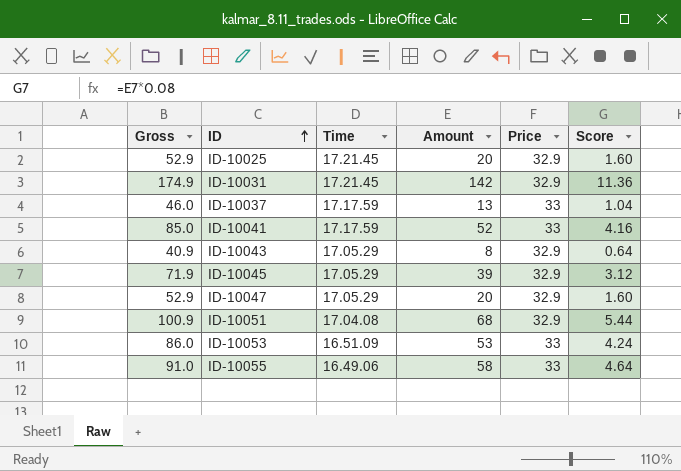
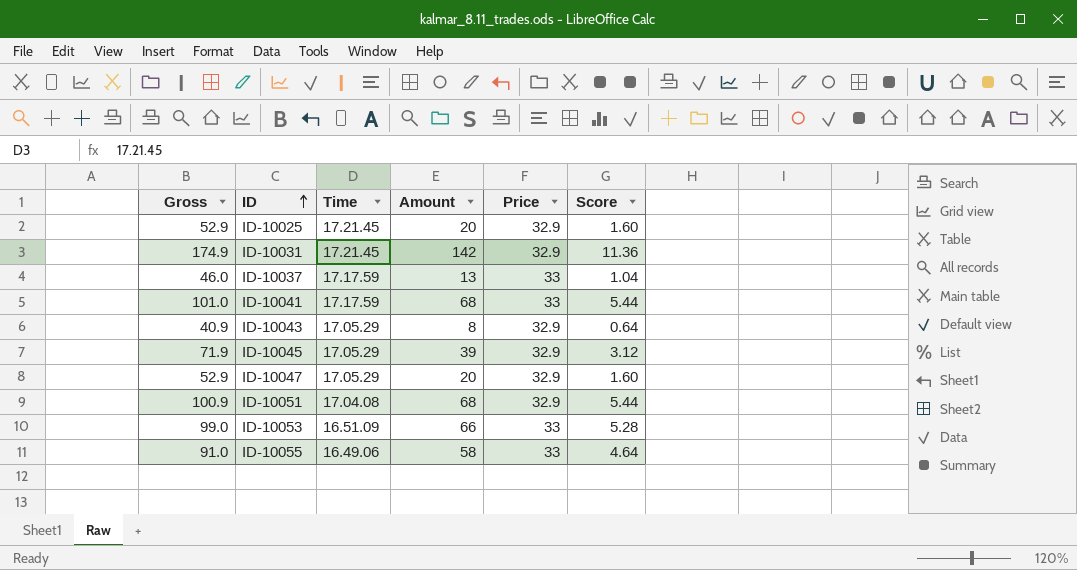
ID-10041 | Gross: 85.0 -> 101.0
ID-10041 | Amount: 52 -> 68
ID-10041 | Score: 4.16 -> 5.44
ID-10053 | Gross: 86.0 -> 99.0
ID-10053 | Amount: 53 -> 66
ID-10053 | Score: 4.24 -> 5.28

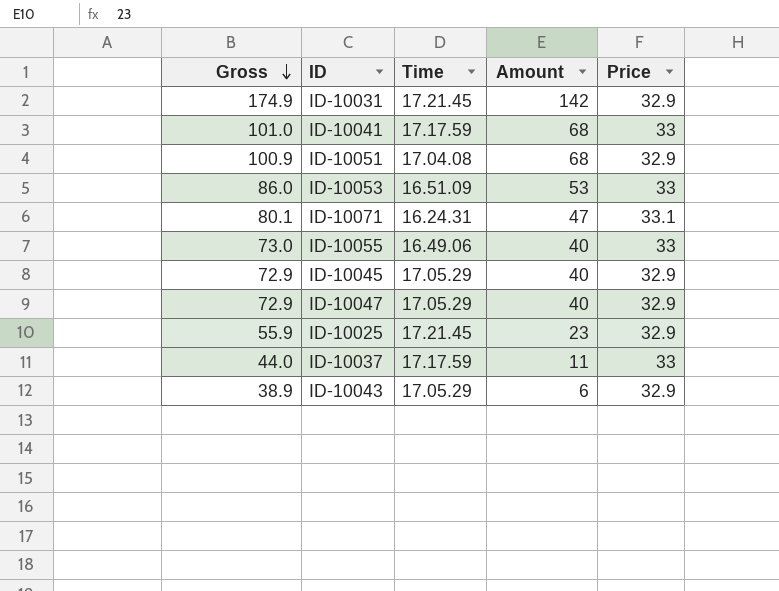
row order: ID ascending -> Gross descending
column Score | formula: [Amount] * 0.08 -> none
ID-10053 | Gross: 99.0 -> 86.0
ID-10053 | Amount: 66 -> 53
row ID-10071: none -> 80.1 | 16.24.31 | 47 | 33.1
ID-10055 | Gross: 91.0 -> 73.0
ID-10055 | Amount: 58 -> 40
ID-10045 | Gross: 71.9 -> 72.9
ID-10045 | Amount: 39 -> 40
ID-10047 | Gross: 52.9 -> 72.9
ID-10047 | Amount: 20 -> 40
ID-10025 | Gross: 52.9 -> 55.9
ID-10025 | Amount: 20 -> 23
ID-10037 | Gross: 46.0 -> 44.0
ID-10037 | Amount: 13 -> 11
ID-10043 | Gross: 40.9 -> 38.9
ID-10043 | Amount: 8 -> 6

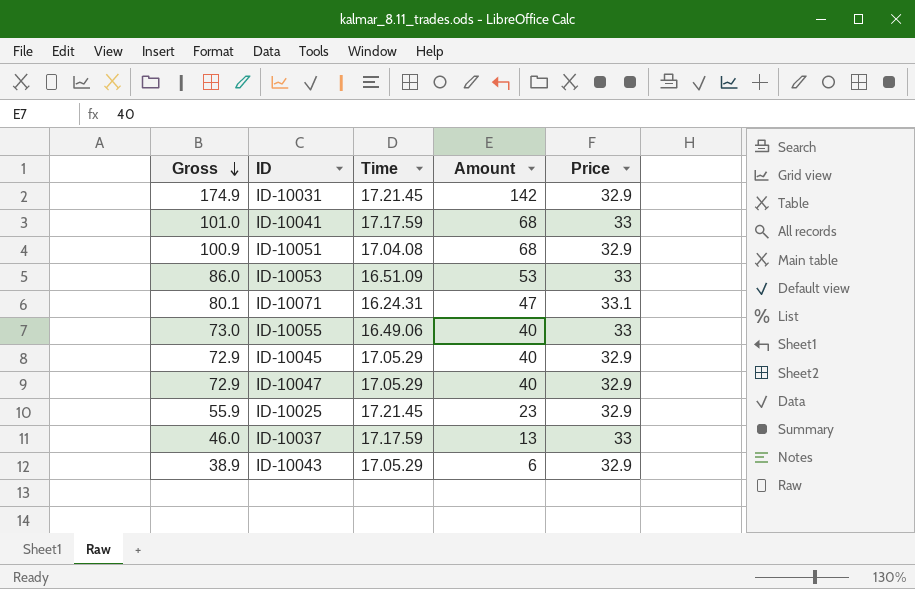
ID-10037 | Gross: 44.0 -> 46.0
ID-10037 | Amount: 11 -> 13

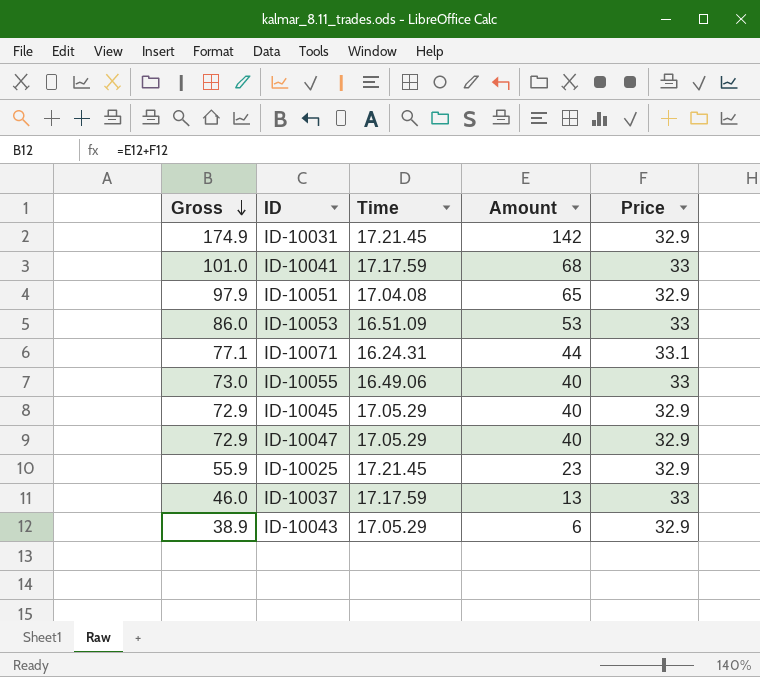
ID-10051 | Gross: 100.9 -> 97.9
ID-10051 | Amount: 68 -> 65
ID-10071 | Gross: 80.1 -> 77.1
ID-10071 | Amount: 47 -> 44

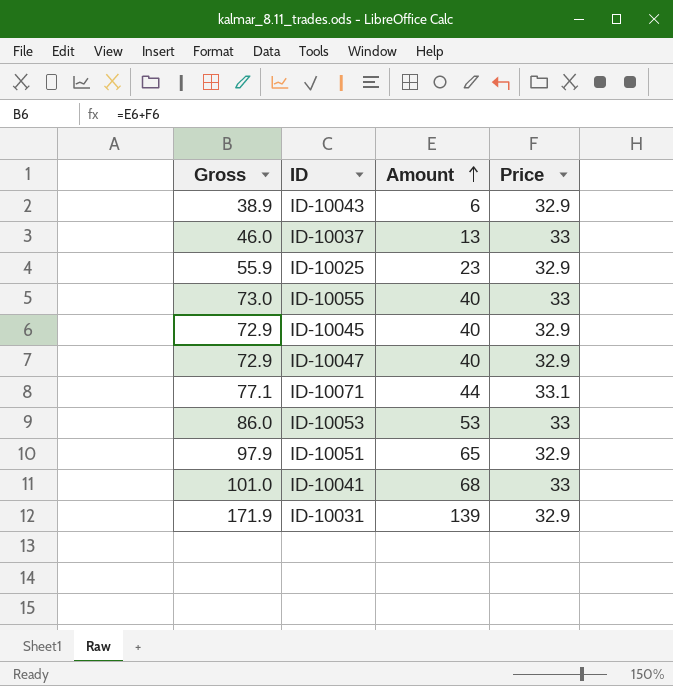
row order: Gross descending -> Amount ascending
column Time | position: 3 -> none
ID-10031 | Gross: 174.9 -> 171.9
ID-10031 | Amount: 142 -> 139

